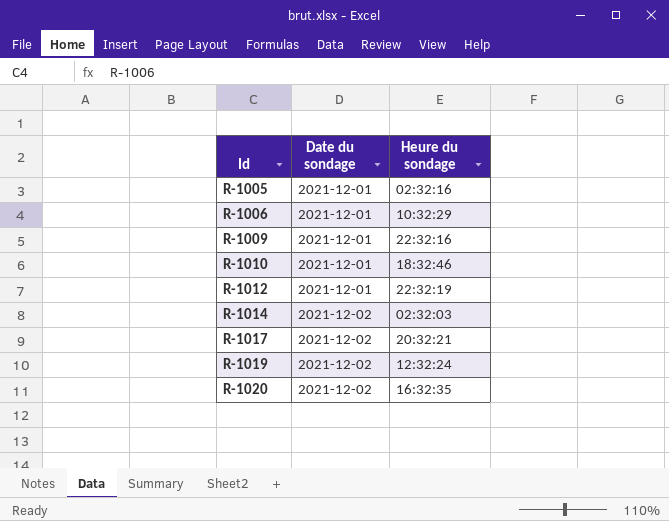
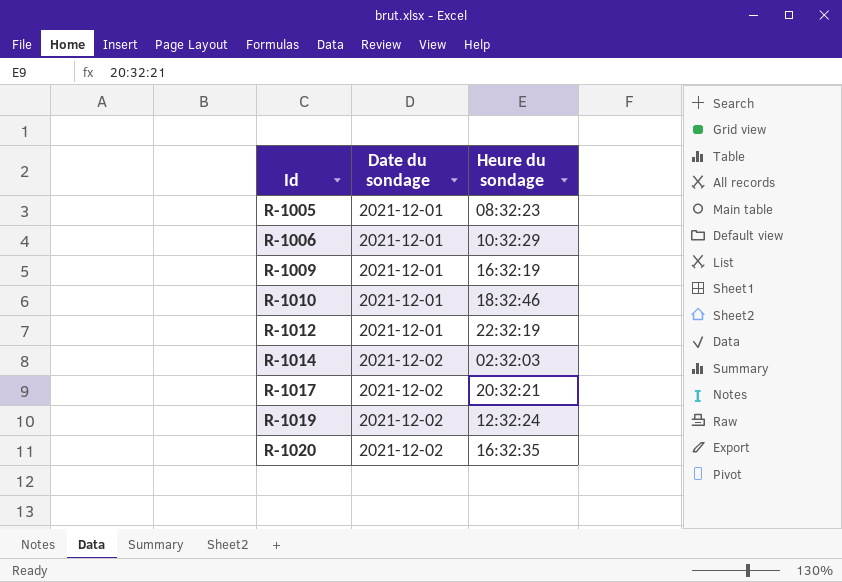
R-1005 | Heure du sondage: 02:32:16 -> 08:32:23
R-1009 | Heure du sondage: 22:32:16 -> 16:32:19

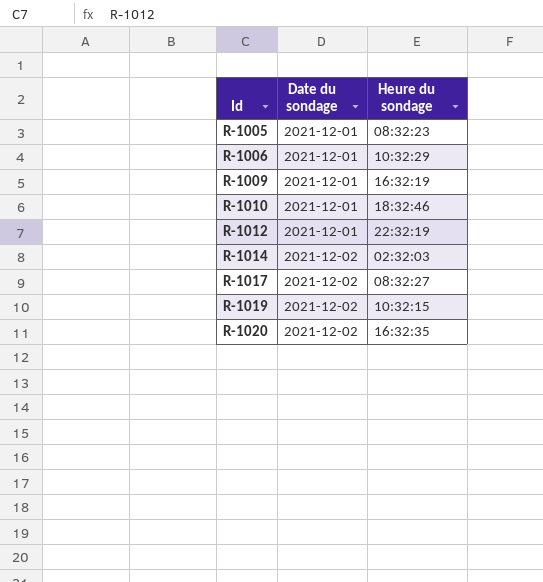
R-1017 | Heure du sondage: 20:32:21 -> 08:32:27
R-1019 | Heure du sondage: 12:32:24 -> 10:32:15

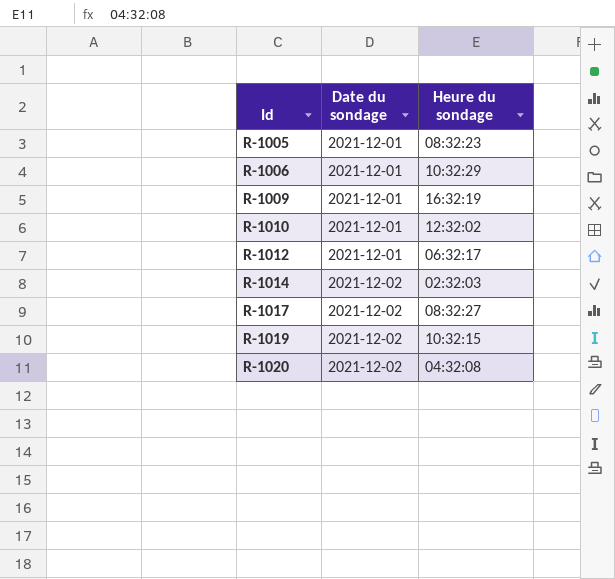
R-1010 | Heure du sondage: 18:32:46 -> 12:32:02
R-1012 | Heure du sondage: 22:32:19 -> 06:32:17
R-1020 | Heure du sondage: 16:32:35 -> 04:32:08

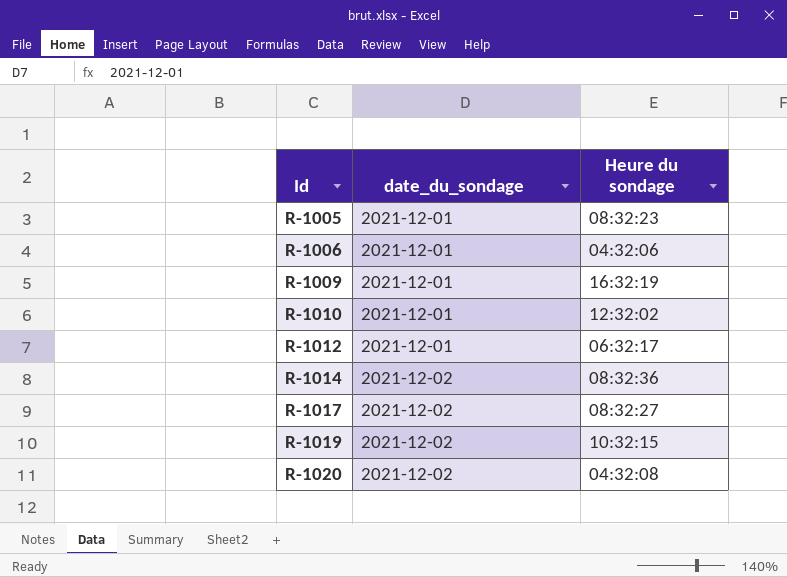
column name: Date du sondage -> date_du_sondage
R-1006 | Heure du sondage: 10:32:29 -> 04:32:06
R-1014 | Heure du sondage: 02:32:03 -> 08:32:36

